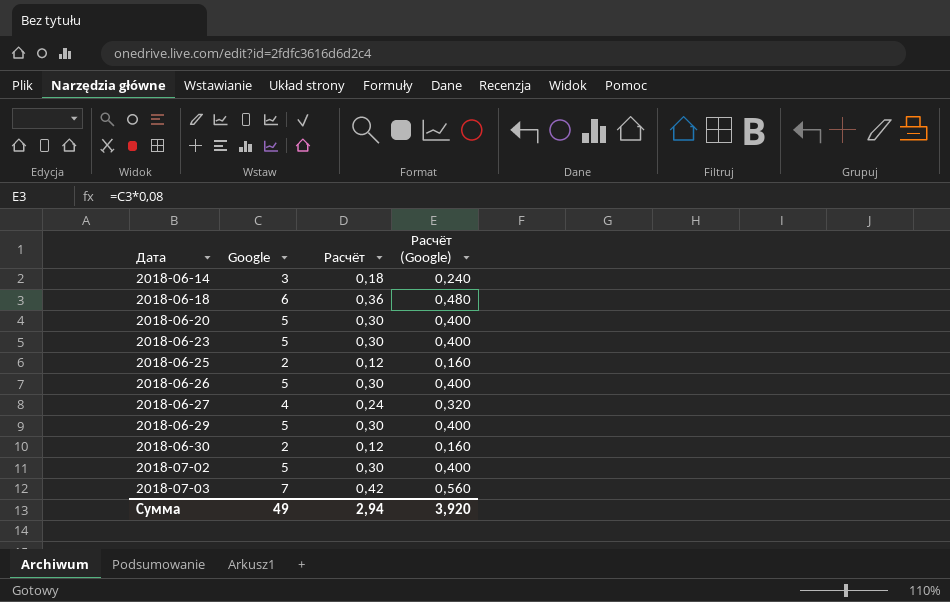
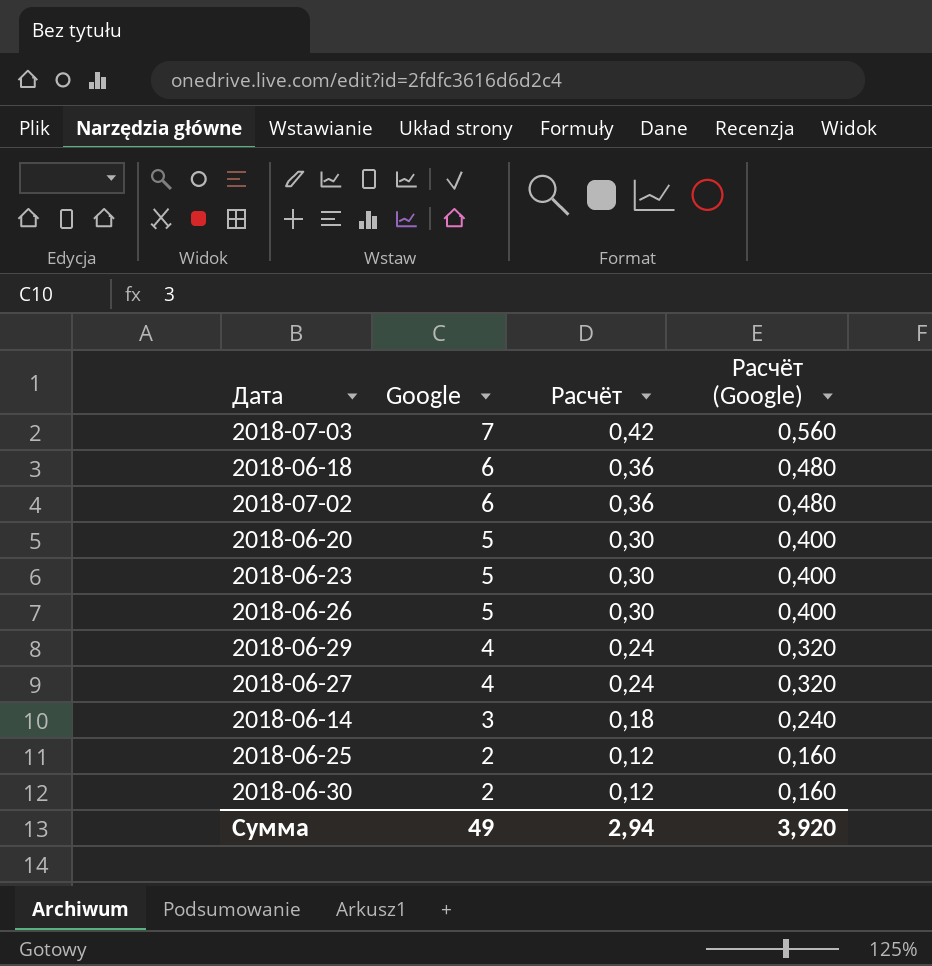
row order: Дата ascending -> Google descending
2018-07-02 | Google: 5 -> 6
2018-07-02 | Расчёт: 0,30 -> 0,36
2018-07-02 | Расчёт (Google): 0,400 -> 0,480
2018-06-29 | Google: 5 -> 4
2018-06-29 | Расчёт: 0,30 -> 0,24
2018-06-29 | Расчёт (Google): 0,400 -> 0,320

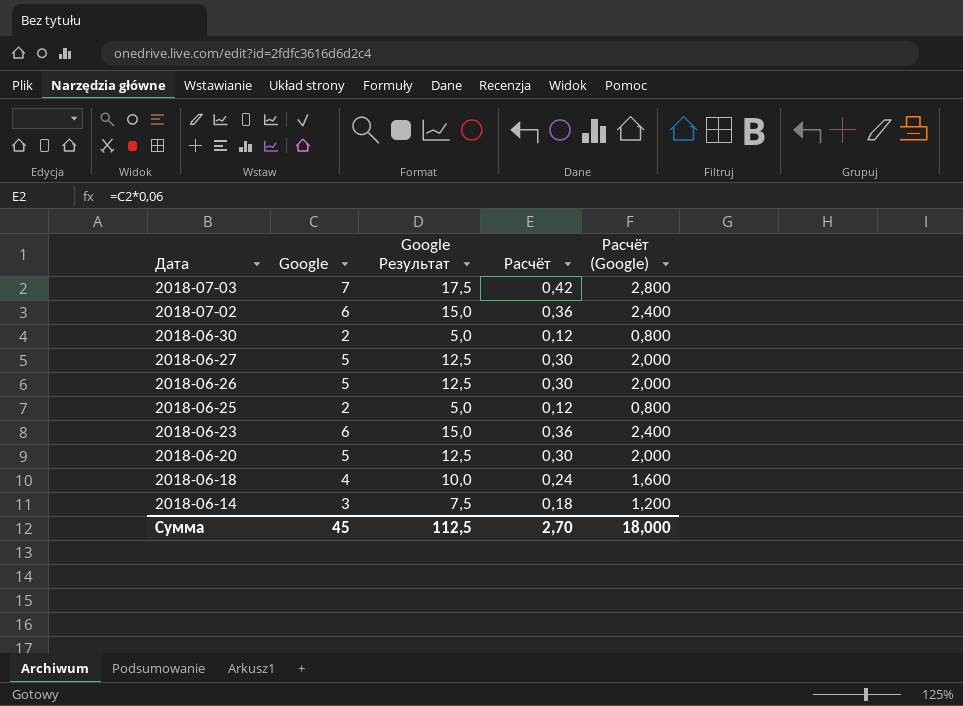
row order: Google descending -> Дата descending
column Google Результат | formula: none -> [Google] * 2,5
column Расчёт (Google) | formula: [Google] * 0,08 -> [Google] * 0,4
row 2018-06-29: 4 | 0,24 | 0,320 -> none
2018-06-27 | Google: 4 -> 5
2018-06-27 | Расчёт: 0,24 -> 0,30
2018-06-23 | Google: 5 -> 6
2018-06-23 | Расчёт: 0,30 -> 0,36
2018-06-18 | Google: 6 -> 4
2018-06-18 | Расчёт: 0,36 -> 0,24
Сумма | Google: 49 -> 45
Сумма | Расчёт: 2,94 -> 2,70
Сумма | Расчёт (Google): 3,920 -> 18,000

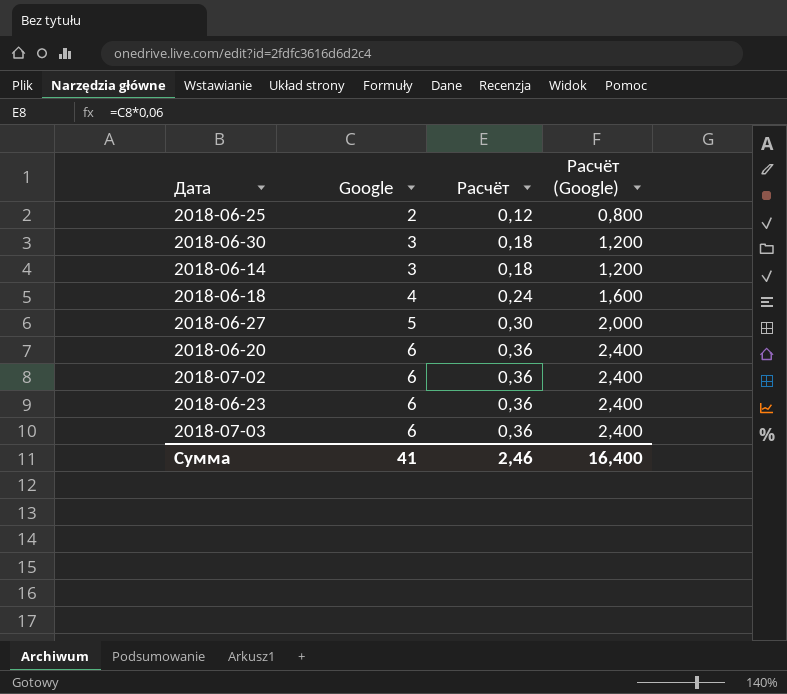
row order: Дата descending -> Google ascending
column Google Результат | formula: [Google] * 2,5 -> none
row 2018-06-26: 5 | 12,5 | 0,30 | 2,000 -> none
2018-06-30 | Google: 2 -> 3
2018-06-30 | Расчёт: 0,12 -> 0,18
2018-06-30 | Расчёт (Google): 0,800 -> 1,200
2018-06-20 | Google: 5 -> 6
2018-06-20 | Расчёт: 0,30 -> 0,36
2018-06-20 | Расчёт (Google): 2,000 -> 2,400
2018-07-03 | Google: 7 -> 6
2018-07-03 | Расчёт: 0,42 -> 0,36
2018-07-03 | Расчёт (Google): 2,800 -> 2,400
Сумма | Google: 45 -> 41
Сумма | Расчёт: 2,70 -> 2,46
Сумма | Расчёт (Google): 18,000 -> 16,400

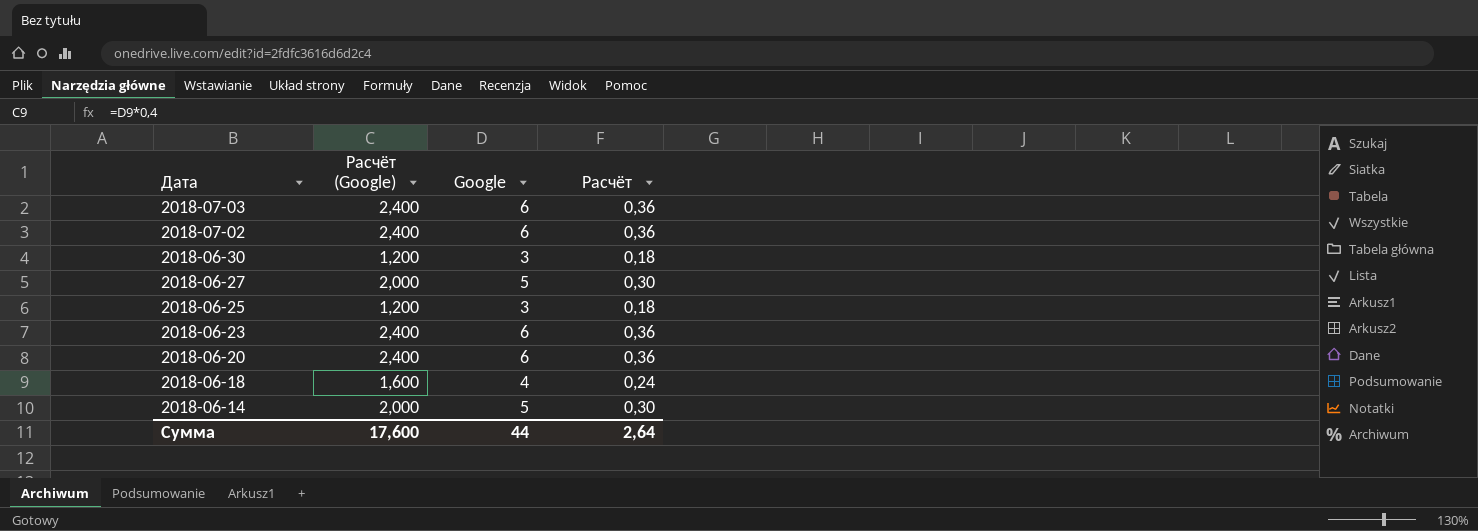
row order: Google ascending -> Дата descending
column Расчёт (Google) | position: 4 -> 2
2018-06-25 | Расчёт (Google): 0,800 -> 1,200
2018-06-25 | Google: 2 -> 3
2018-06-25 | Расчёт: 0,12 -> 0,18
2018-06-14 | Расчёт (Google): 1,200 -> 2,000
2018-06-14 | Google: 3 -> 5
2018-06-14 | Расчёт: 0,18 -> 0,30
Сумма | Расчёт (Google): 16,400 -> 17,600
Сумма | Google: 41 -> 44
Сумма | Расчёт: 2,46 -> 2,64

